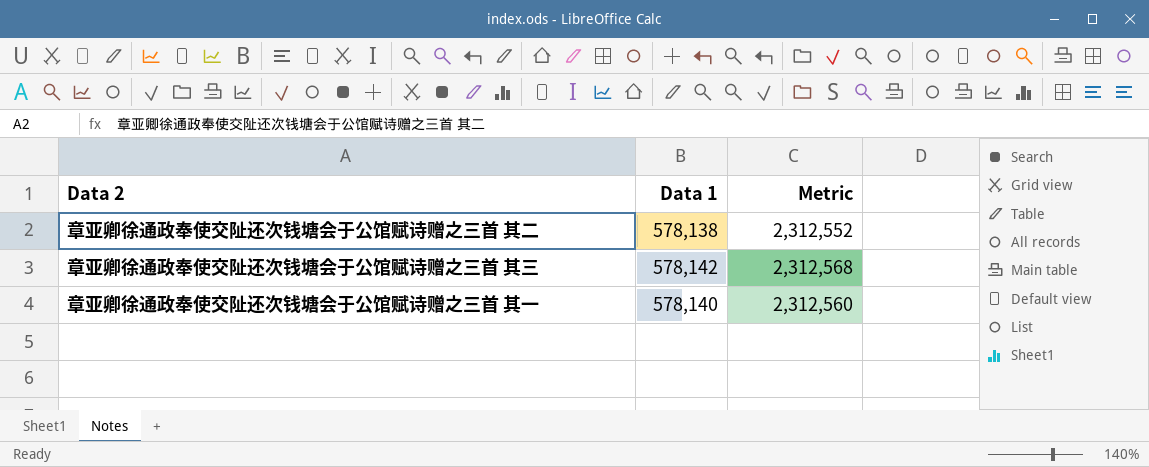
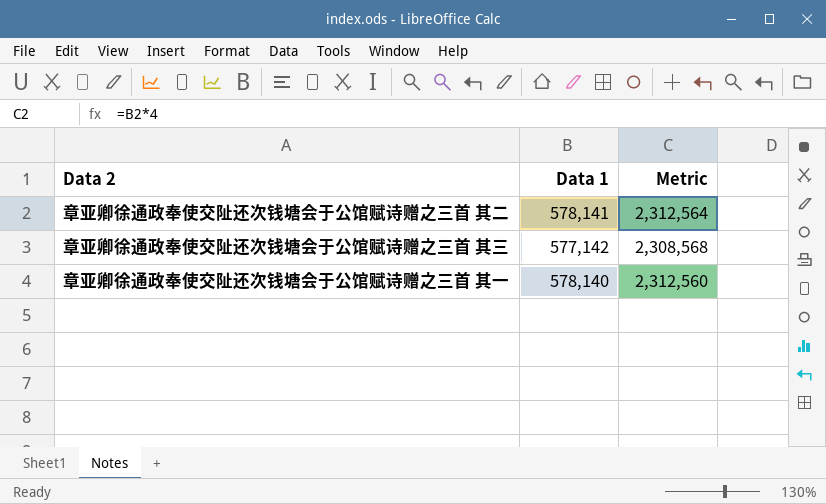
章亚卿徐通政奉使交阯还次钱塘会于公馆赋诗赠之三首 其二 | Data 1: 578,138 -> 578,141
章亚卿徐通政奉使交阯还次钱塘会于公馆赋诗赠之三首 其二 | Metric: 2,312,552 -> 2,312,564
章亚卿徐通政奉使交阯还次钱塘会于公馆赋诗赠之三首 其三 | Data 1: 578,142 -> 577,142
章亚卿徐通政奉使交阯还次钱塘会于公馆赋诗赠之三首 其三 | Metric: 2,312,568 -> 2,308,568

